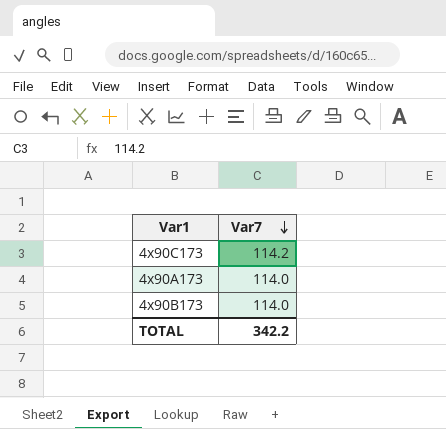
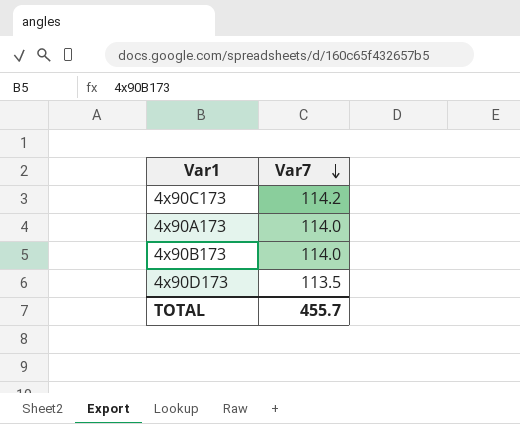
row 4x90D173: none -> 113.5
TOTAL | Var7: 342.2 -> 455.7

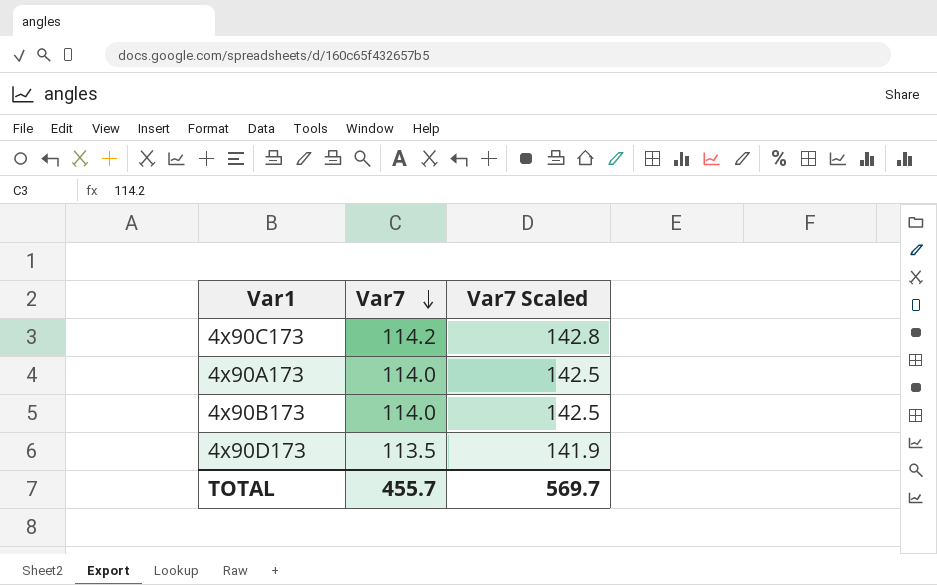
column Var7 Scaled | formula: none -> [Var7] * 1.25

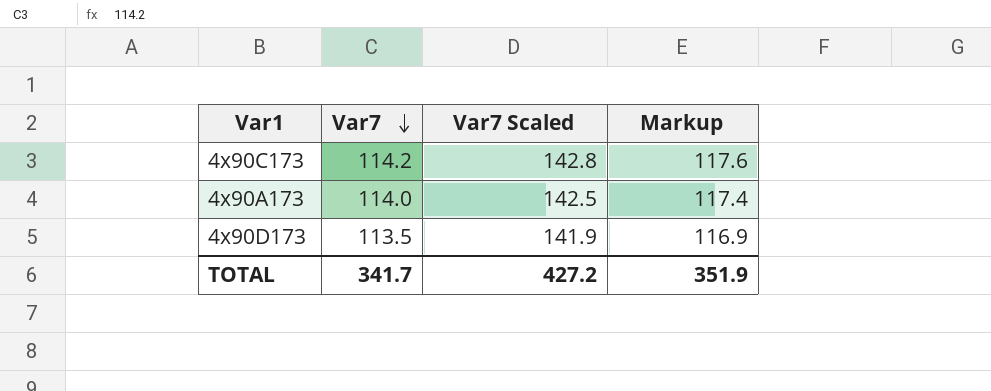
column Markup | formula: none -> [Var7] * 1.03
row 4x90B173: 114.0 | 142.5 -> none
TOTAL | Var7: 455.7 -> 341.7
TOTAL | Var7 Scaled: 569.7 -> 427.2

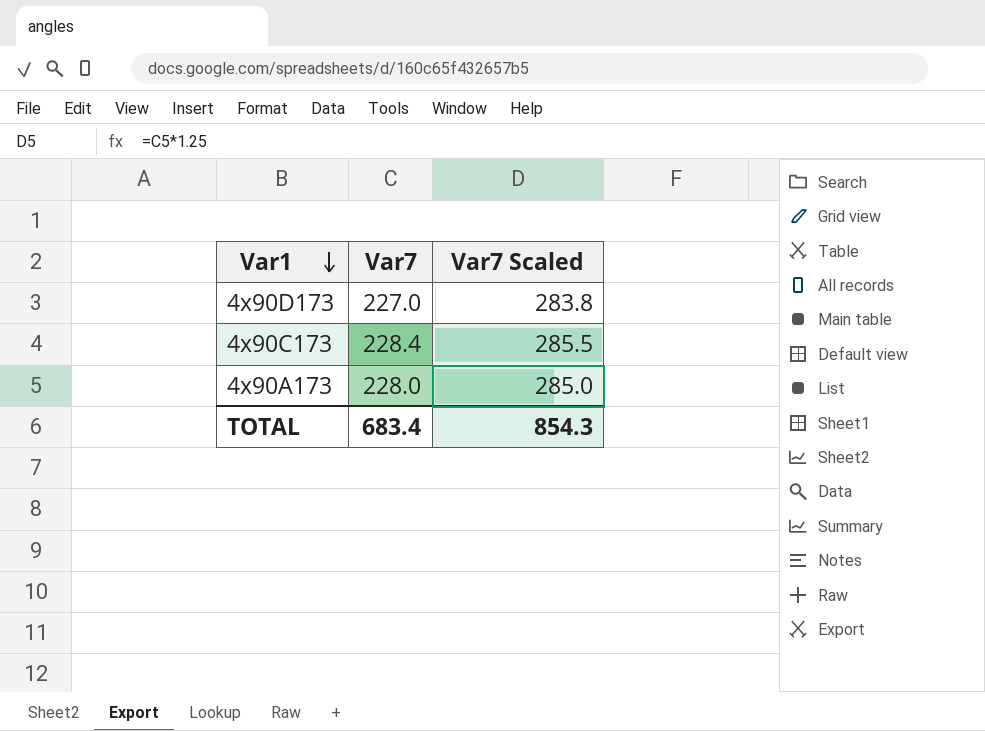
row order: Var7 descending -> Var1 descending
column Markup | formula: [Var7] * 1.03 -> none
4x90D173 | Var7: 113.5 -> 227.0
4x90D173 | Var7 Scaled: 141.9 -> 283.8
4x90C173 | Var7: 114.2 -> 228.4
4x90C173 | Var7 Scaled: 142.8 -> 285.5
4x90A173 | Var7: 114.0 -> 228.0
4x90A173 | Var7 Scaled: 142.5 -> 285.0
TOTAL | Var7: 341.7 -> 683.4
TOTAL | Var7 Scaled: 427.2 -> 854.3

